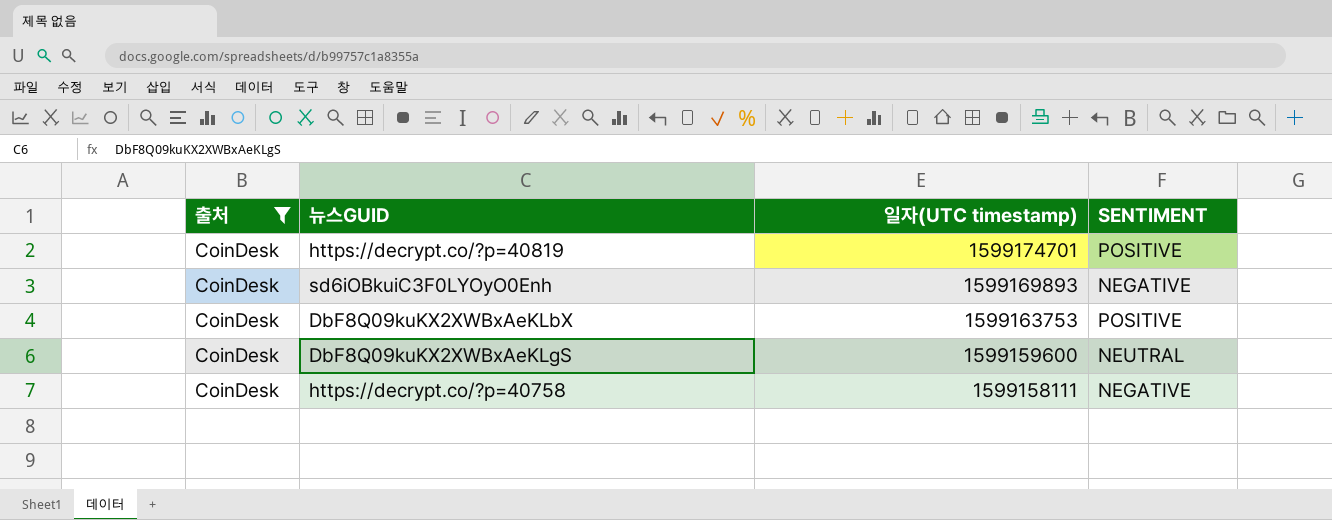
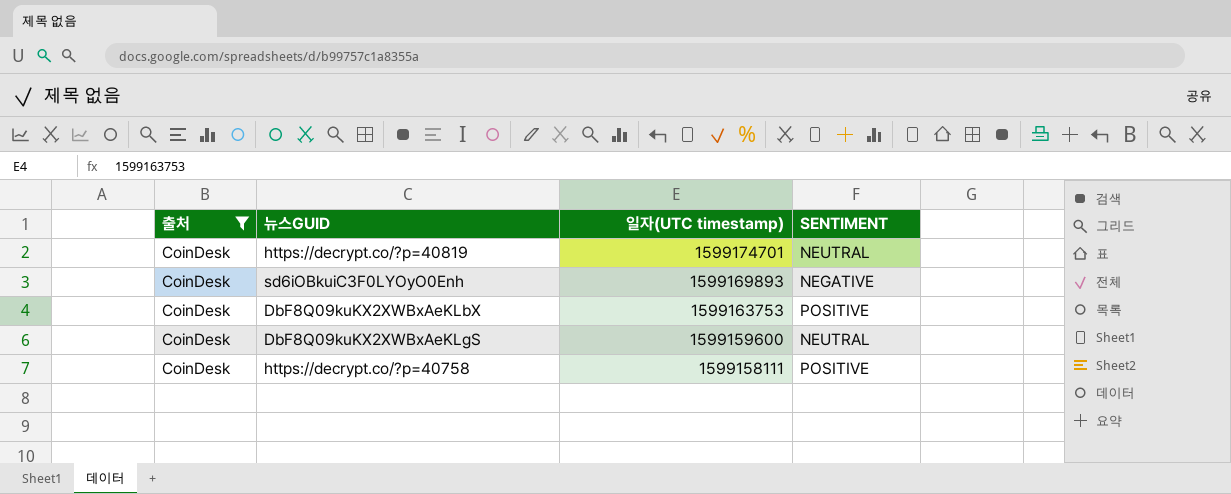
https://decrypt.co/?p=40819 | SENTIMENT: POSITIVE -> NEUTRAL
https://decrypt.co/?p=40758 | SENTIMENT: NEGATIVE -> POSITIVE

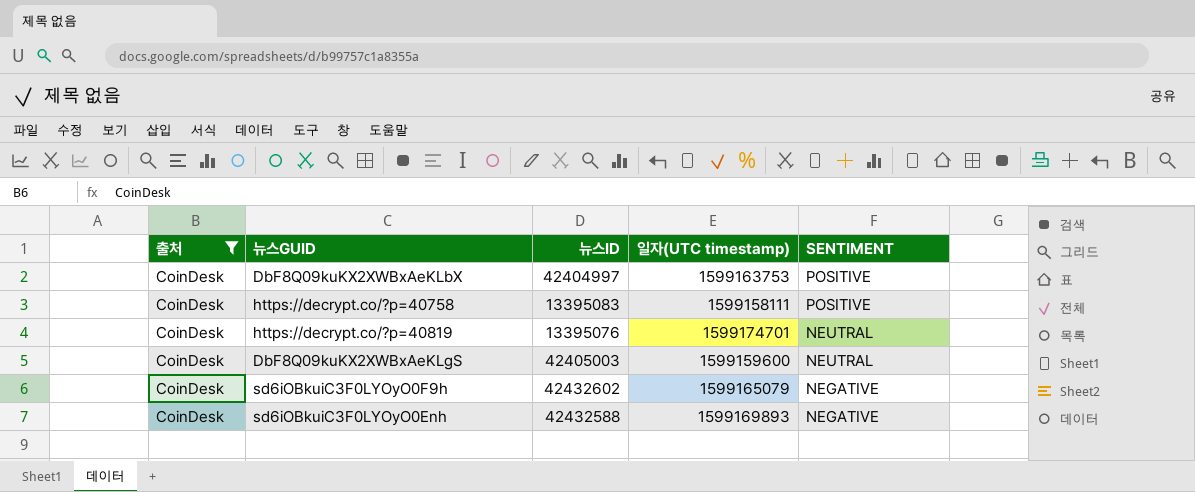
row order: 일자(UTC timestamp) descending -> SENTIMENT descending
column 뉴스ID | position: none -> 3
row sd6iOBkuiC3F0LYOyO0F9h: none -> CoinDesk | 42432602 | 1599165079 | NEGATIVE

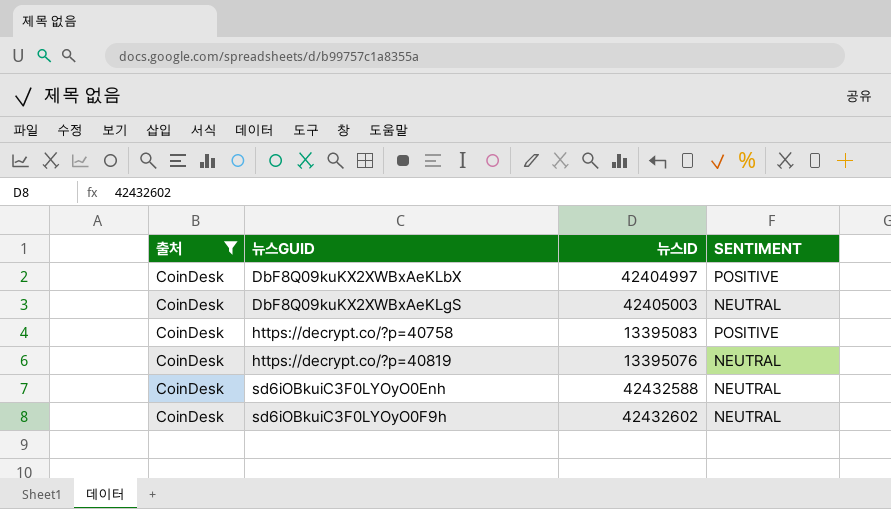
row order: SENTIMENT descending -> 뉴스GUID ascending
column 일자(UTC timestamp) | position: 4 -> none
sd6iOBkuiC3F0LYOyO0Enh | SENTIMENT: NEGATIVE -> NEUTRAL
sd6iOBkuiC3F0LYOyO0F9h | SENTIMENT: NEGATIVE -> NEUTRAL

